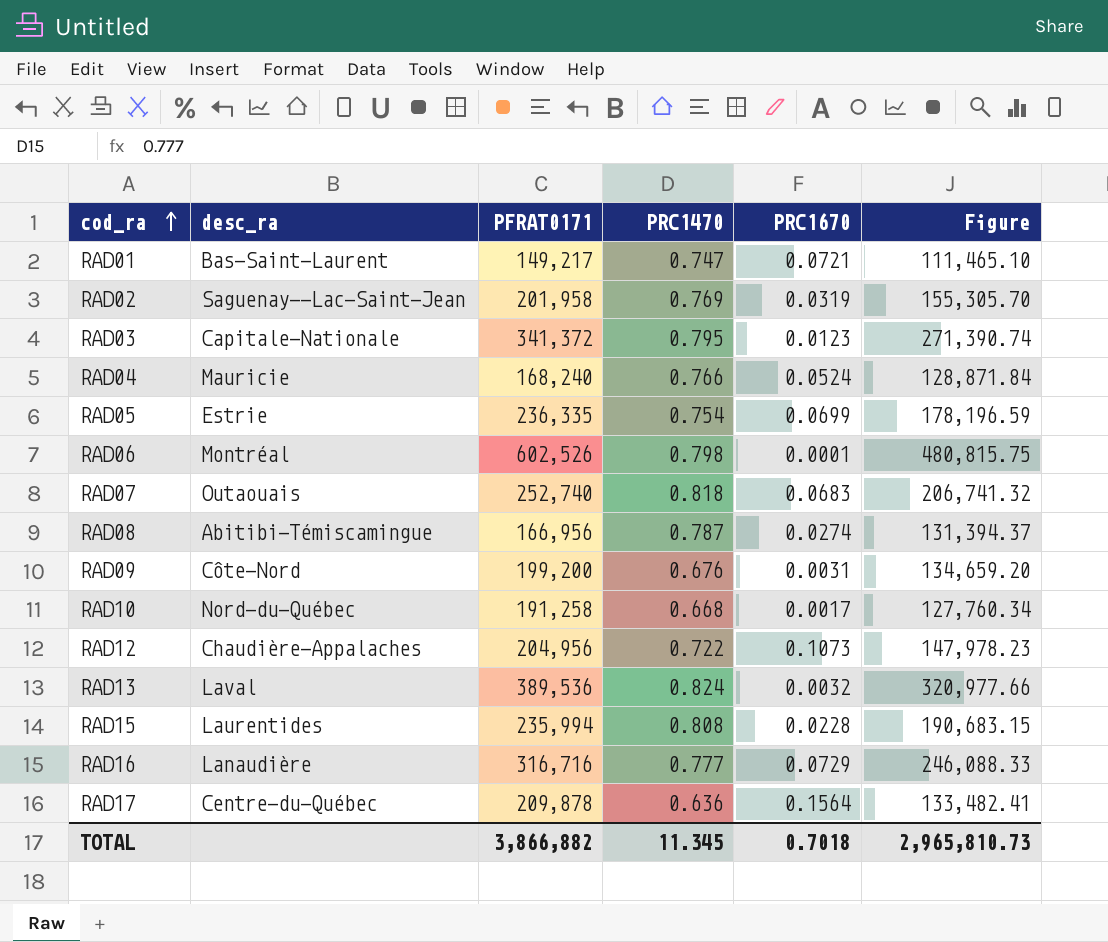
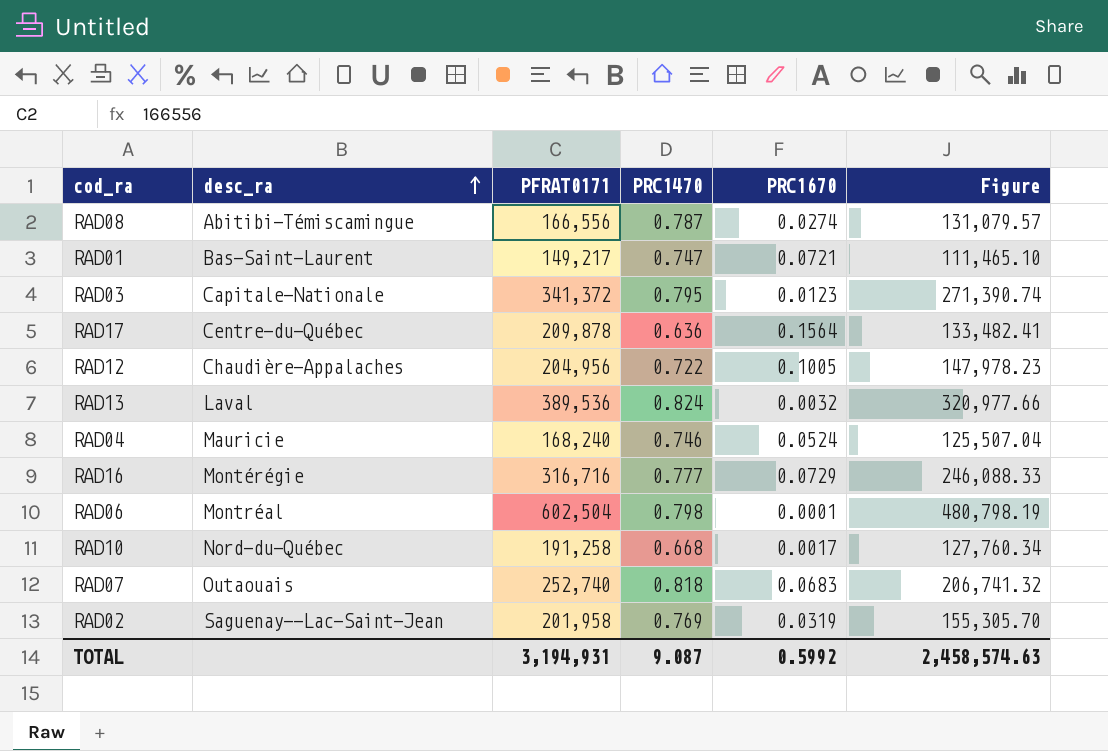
row order: cod_ra ascending -> desc_ra ascending
row RAD05: Estrie | 236,335 | 0.754 | 0.0699 | 178,196.59 -> none
row RAD09: Côte-Nord | 199,200 | 0.676 | 0.0031 | 134,659.20 -> none
row RAD15: Laurentides | 235,994 | 0.808 | 0.0228 | 190,683.15 -> none
RAD08 | PFRAT0171: 166,956 -> 166,556
RAD08 | Figure: 131,394.37 -> 131,079.57
RAD12 | PRC1670: 0.1073 -> 0.1005
RAD04 | PRC1470: 0.766 -> 0.746
RAD04 | Figure: 128,871.84 -> 125,507.04
RAD16 | desc_ra: Lanaudière -> Montérégie
RAD06 | PFRAT0171: 602,526 -> 602,504
RAD06 | Figure: 480,815.75 -> 480,798.19
TOTAL | PFRAT0171: 3,866,882 -> 3,194,931
TOTAL | PRC1470: 11.345 -> 9.087
TOTAL | PRC1670: 0.7018 -> 0.5992
TOTAL | Figure: 2,965,810.73 -> 2,458,574.63

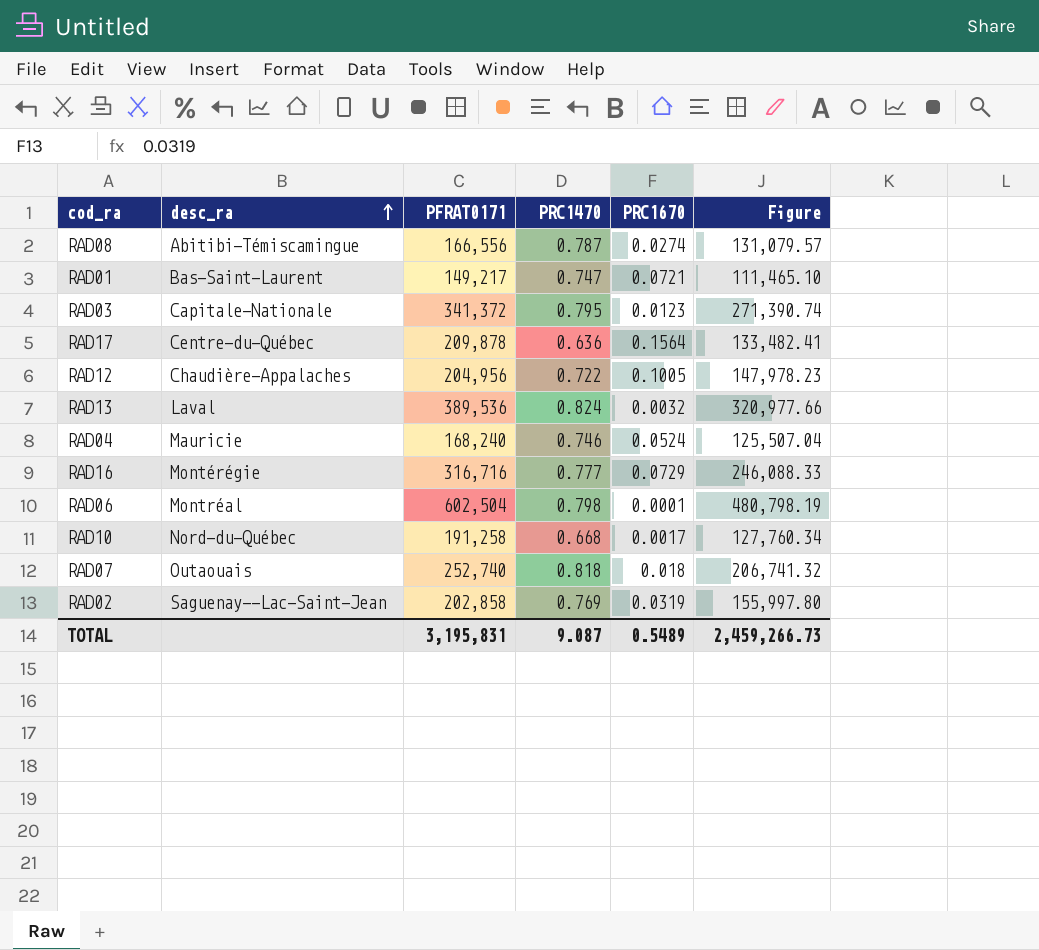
RAD07 | PRC1670: 0.0683 -> 0.018
RAD02 | PFRAT0171: 201,958 -> 202,858
RAD02 | Figure: 155,305.70 -> 155,997.80
TOTAL | PFRAT0171: 3,194,931 -> 3,195,831
TOTAL | PRC1670: 0.5992 -> 0.5489
TOTAL | Figure: 2,458,574.63 -> 2,459,266.73

